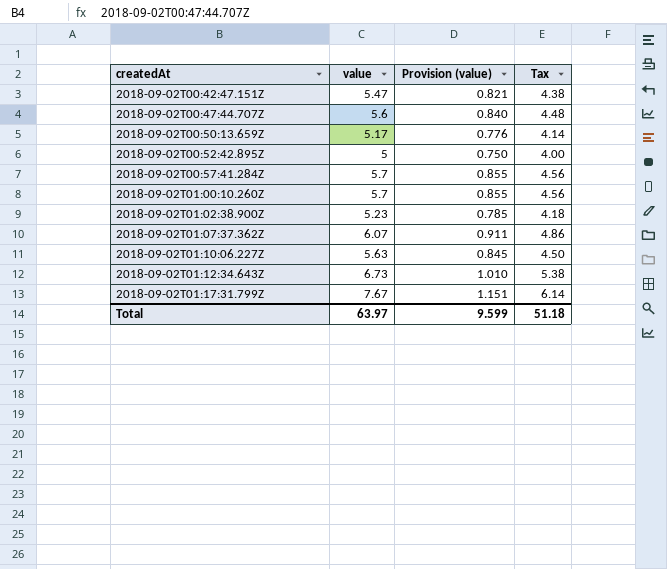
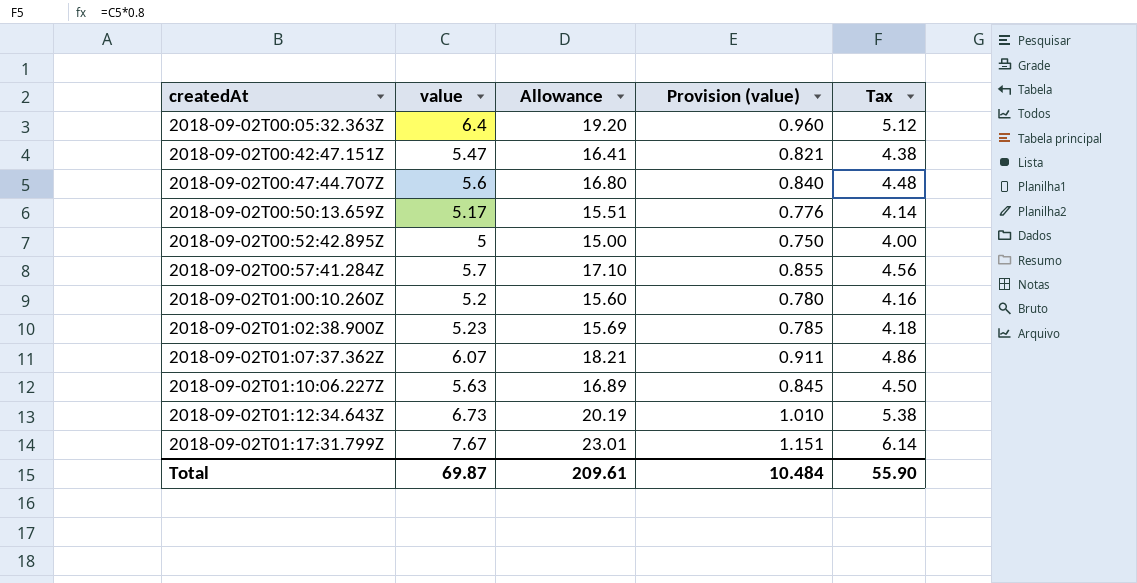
column Allowance | formula: none -> [value] * 3
row 2018-09-02T00:05:32.363Z: none -> 6.4 | 19.20 | 0.960 | 5.12
2018-09-02T01:00:10.260Z | value: 5.7 -> 5.2
2018-09-02T01:00:10.260Z | Provision (value): 0.855 -> 0.780
2018-09-02T01:00:10.260Z | Tax: 4.56 -> 4.16
Total | value: 63.97 -> 69.87
Total | Provision (value): 9.599 -> 10.484
Total | Tax: 51.18 -> 55.90

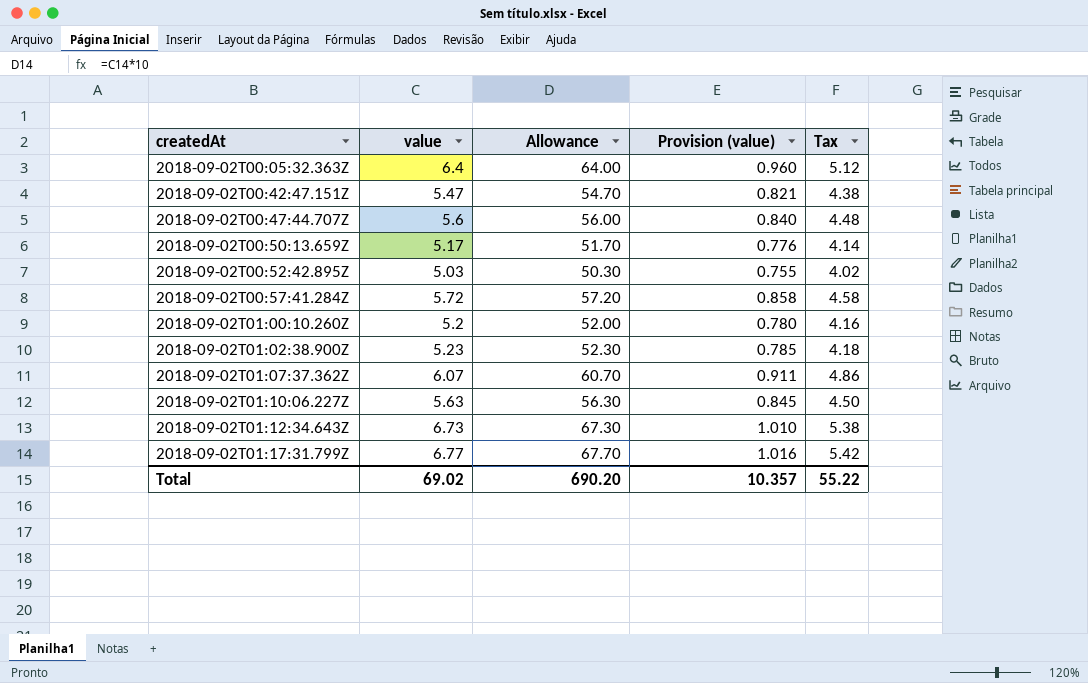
column Allowance | formula: [value] * 3 -> [value] * 10
2018-09-02T00:52:42.895Z | value: 5 -> 5.03
2018-09-02T00:52:42.895Z | Provision (value): 0.750 -> 0.755
2018-09-02T00:52:42.895Z | Tax: 4.00 -> 4.02
2018-09-02T00:57:41.284Z | value: 5.7 -> 5.72
2018-09-02T00:57:41.284Z | Provision (value): 0.855 -> 0.858
2018-09-02T00:57:41.284Z | Tax: 4.56 -> 4.58
2018-09-02T01:17:31.799Z | value: 7.67 -> 6.77
2018-09-02T01:17:31.799Z | Provision (value): 1.151 -> 1.016
2018-09-02T01:17:31.799Z | Tax: 6.14 -> 5.42
Total | value: 69.87 -> 69.02
Total | Allowance: 209.61 -> 690.20
Total | Provision (value): 10.484 -> 10.357
Total | Tax: 55.90 -> 55.22

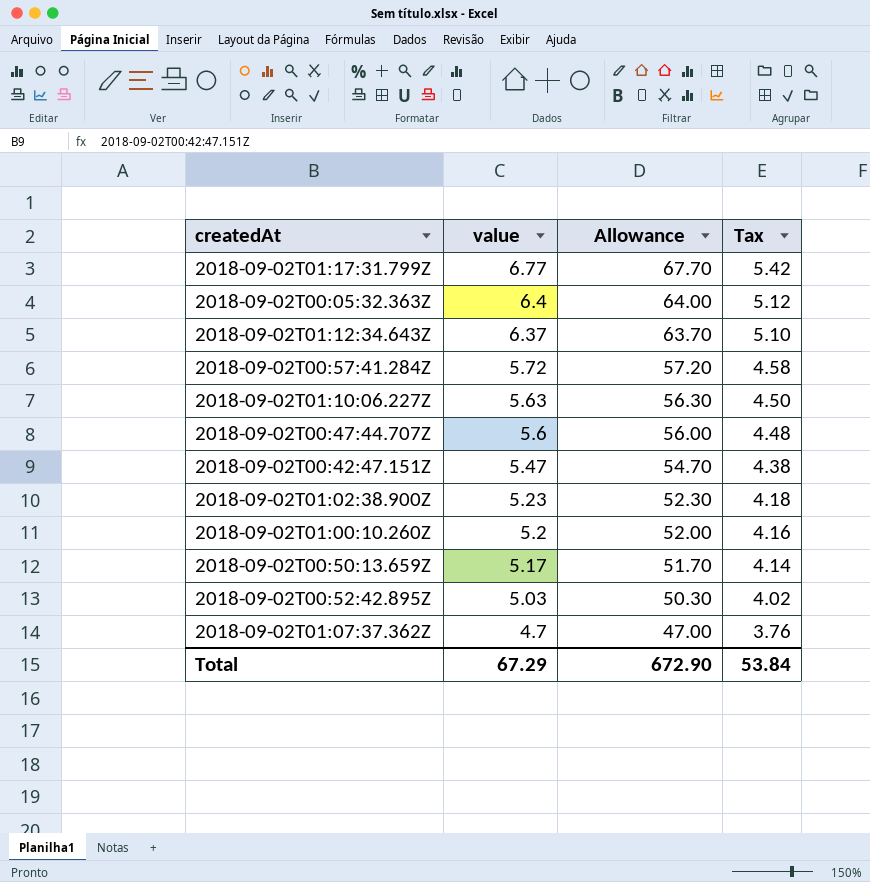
row order: createdAt ascending -> value descending
column Provision (value) | formula: [value] * 0.15 -> none
2018-09-02T01:12:34.643Z | value: 6.73 -> 6.37
2018-09-02T01:12:34.643Z | Allowance: 67.30 -> 63.70
2018-09-02T01:12:34.643Z | Tax: 5.38 -> 5.10
2018-09-02T01:07:37.362Z | value: 6.07 -> 4.7
2018-09-02T01:07:37.362Z | Allowance: 60.70 -> 47.00
2018-09-02T01:07:37.362Z | Tax: 4.86 -> 3.76
Total | value: 69.02 -> 67.29
Total | Allowance: 690.20 -> 672.90
Total | Tax: 55.22 -> 53.84

